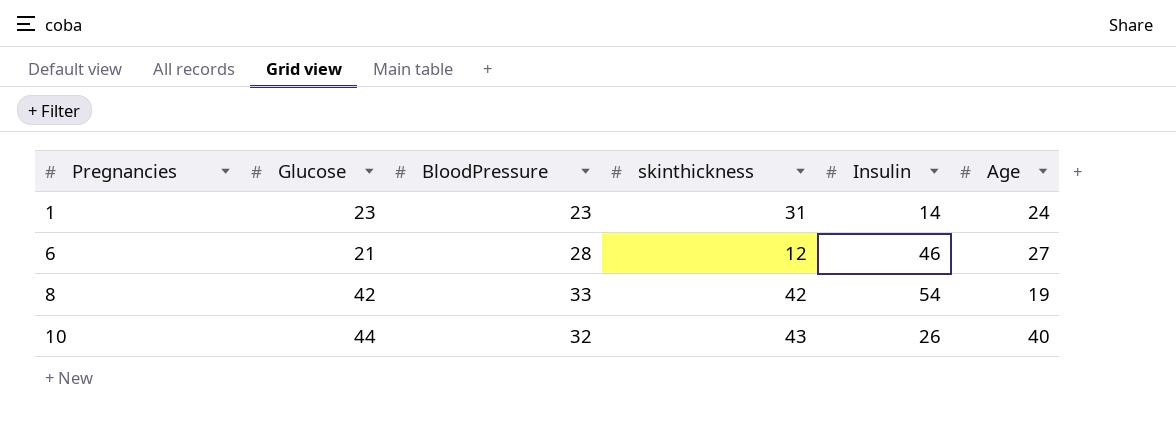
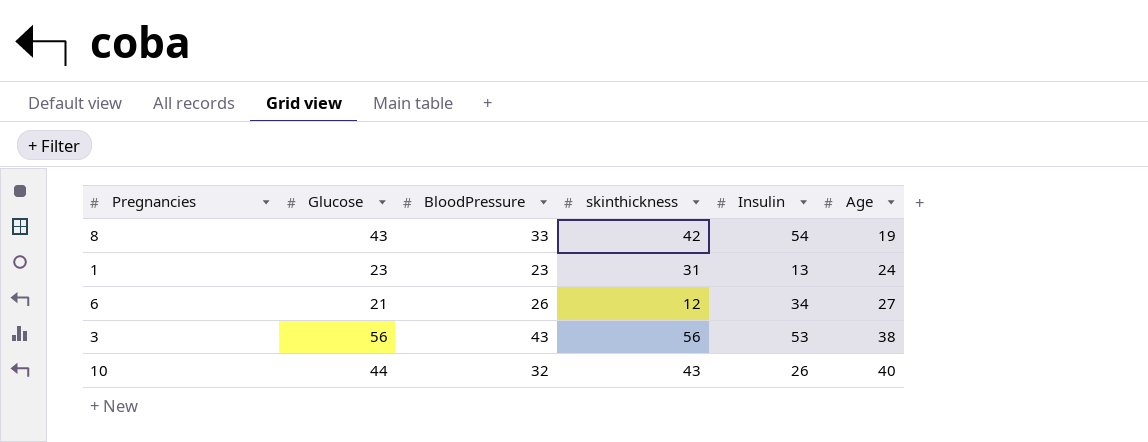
row order: Pregnancies ascending -> Age ascending
8 | Glucose: 42 -> 43
1 | Insulin: 14 -> 13
6 | BloodPressure: 28 -> 26
6 | Insulin: 46 -> 34
row 3: none -> 56 | 43 | 56 | 53 | 38

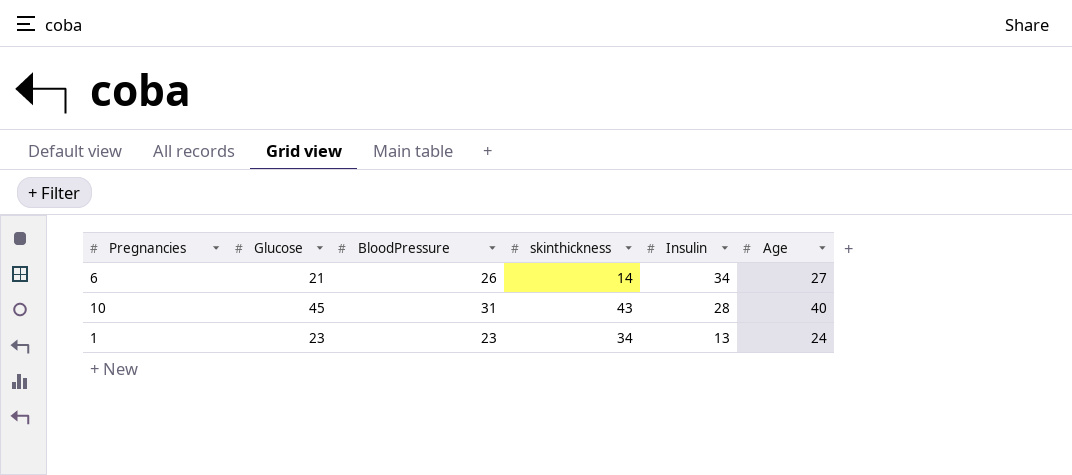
row order: Age ascending -> Insulin descending
row 8: 43 | 33 | 42 | 54 | 19 -> none
row 3: 56 | 43 | 56 | 53 | 38 -> none
6 | skinthickness: 12 -> 14
10 | Glucose: 44 -> 45
10 | BloodPressure: 32 -> 31
10 | Insulin: 26 -> 28
1 | skinthickness: 31 -> 34

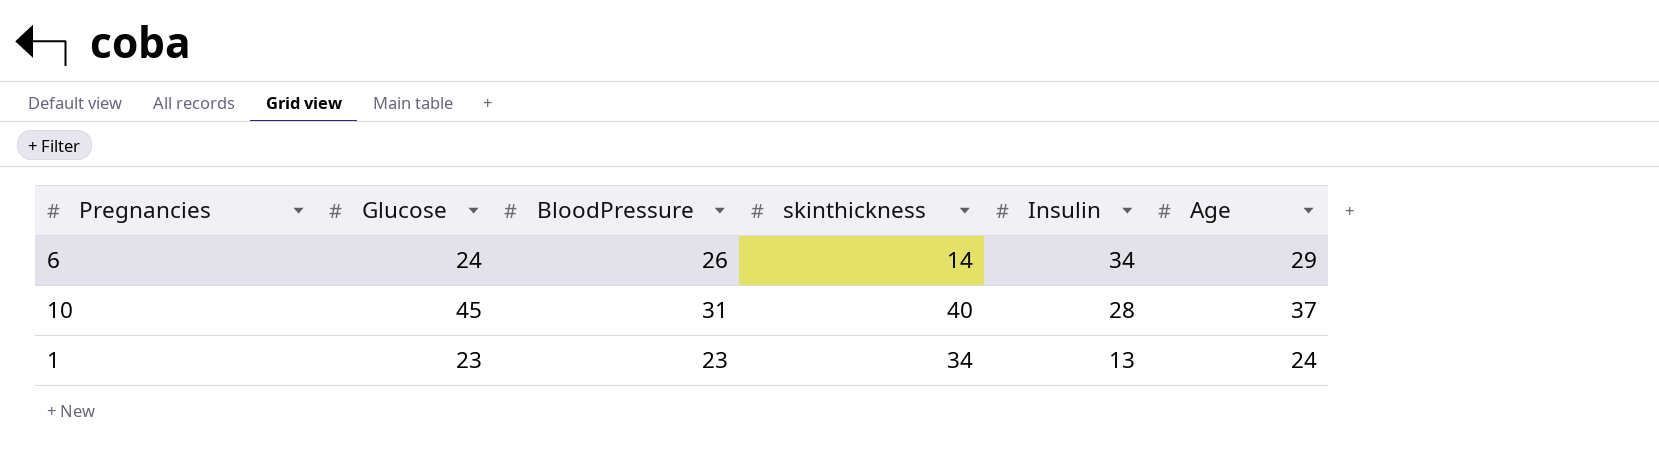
6 | Glucose: 21 -> 24
6 | Age: 27 -> 29
10 | skinthickness: 43 -> 40
10 | Age: 40 -> 37

